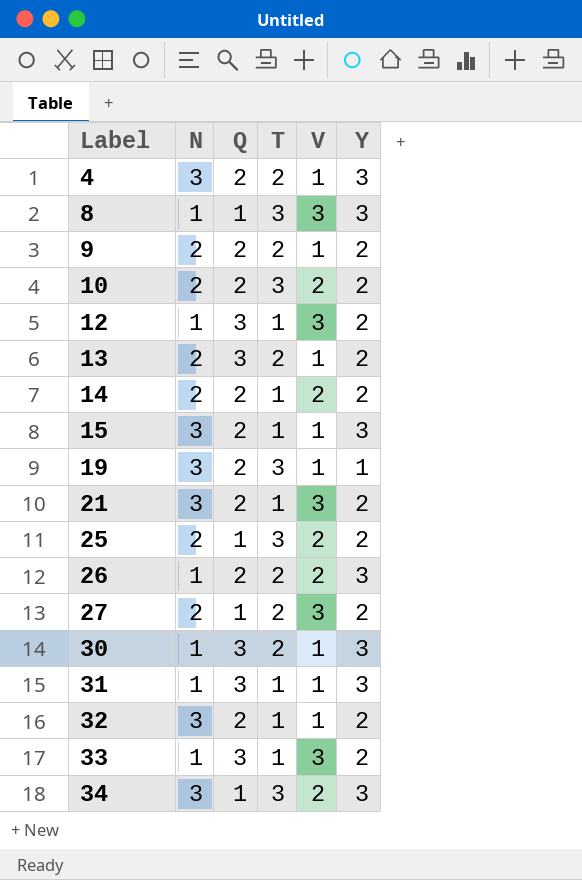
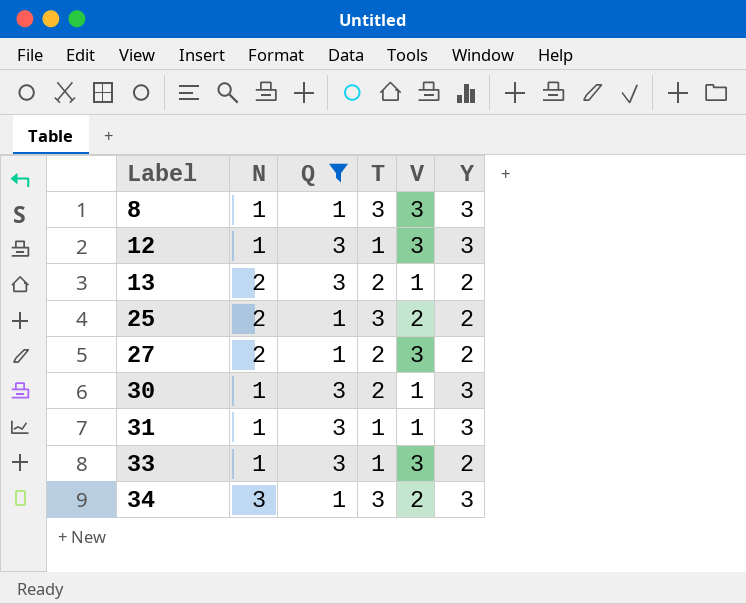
filter: none -> Q != 2
12 | Y: 2 -> 3

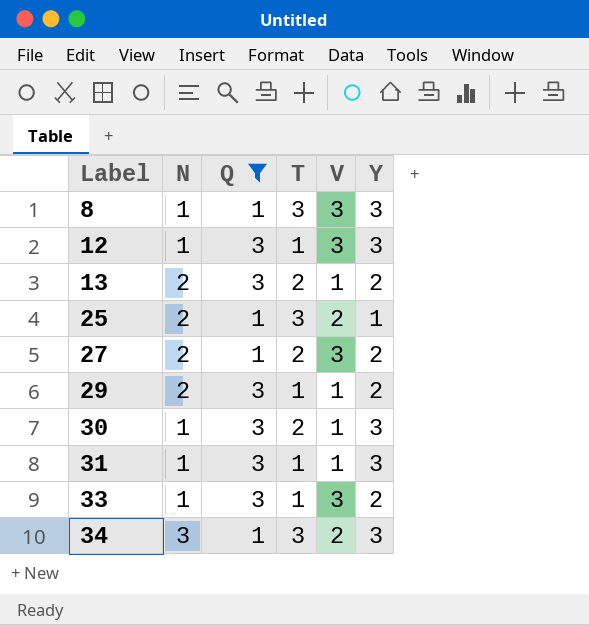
25 | Y: 2 -> 1
row 29: none -> 2 | 3 | 1 | 1 | 2

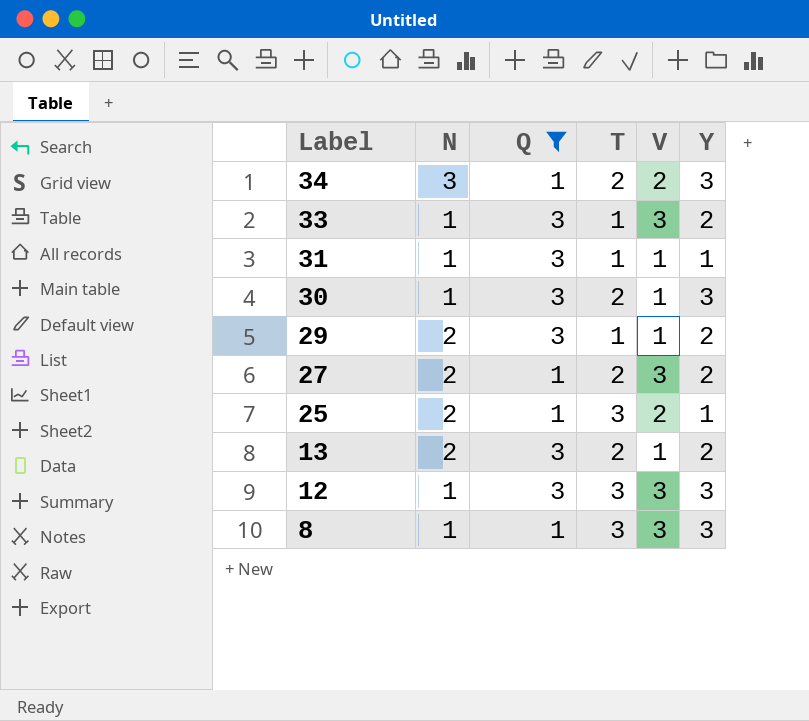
row order: Label ascending -> Label descending
34 | T: 3 -> 2
31 | Y: 3 -> 1
12 | T: 1 -> 3

